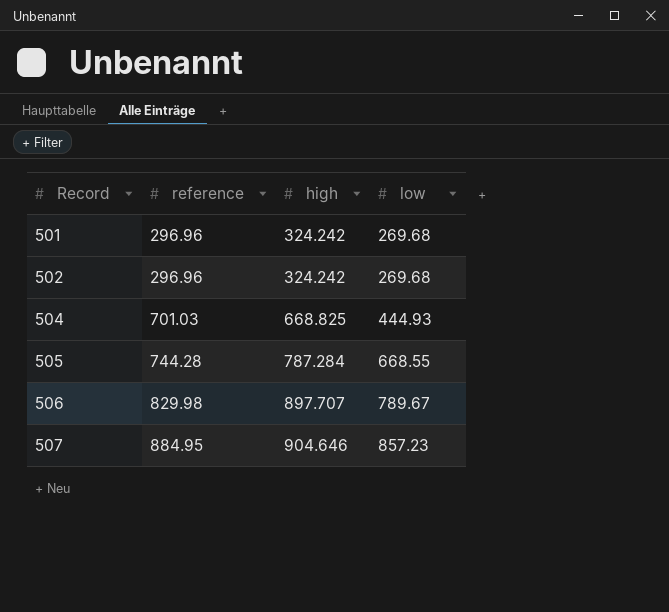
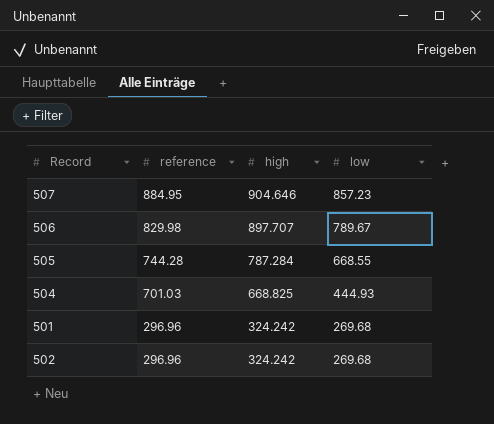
row order: Record ascending -> reference descending

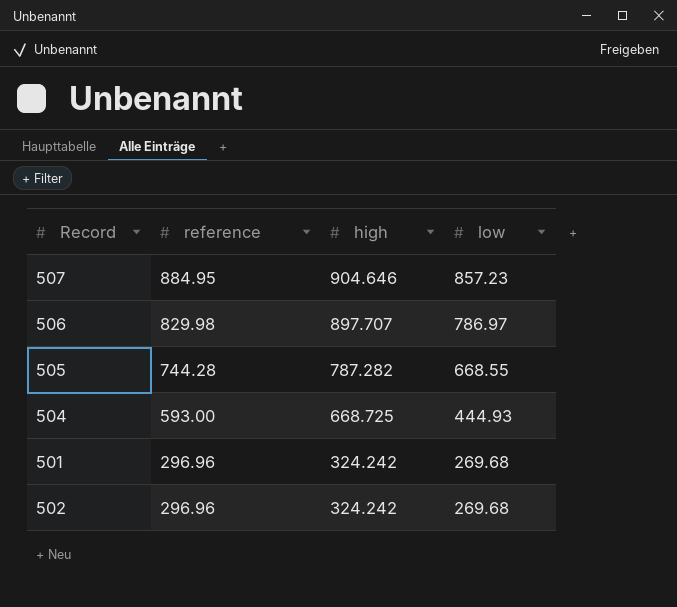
506 | low: 789.67 -> 786.97
505 | high: 787.284 -> 787.282
504 | reference: 701.03 -> 593.00
504 | high: 668.825 -> 668.725

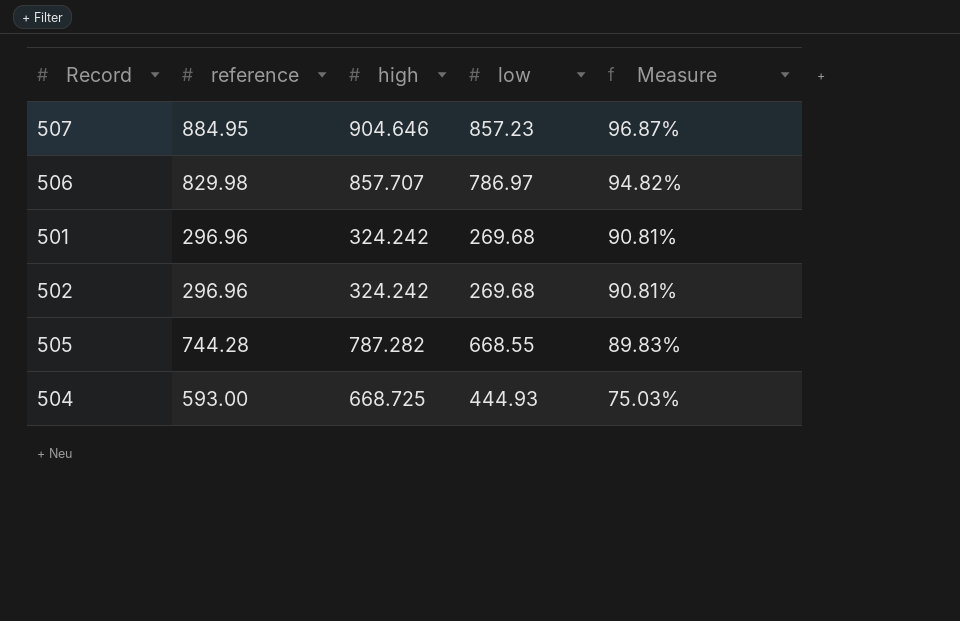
row order: reference descending -> Measure descending
column Measure | formula: none -> [low] / [reference]
506 | high: 897.707 -> 857.707

